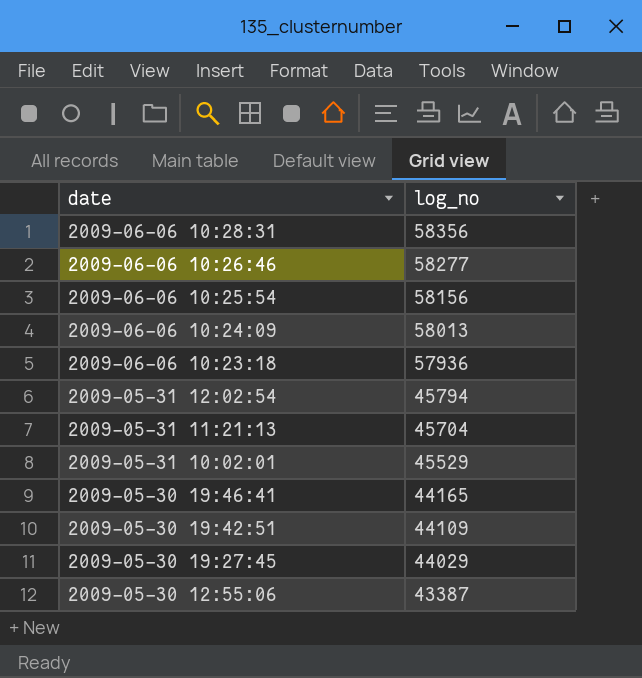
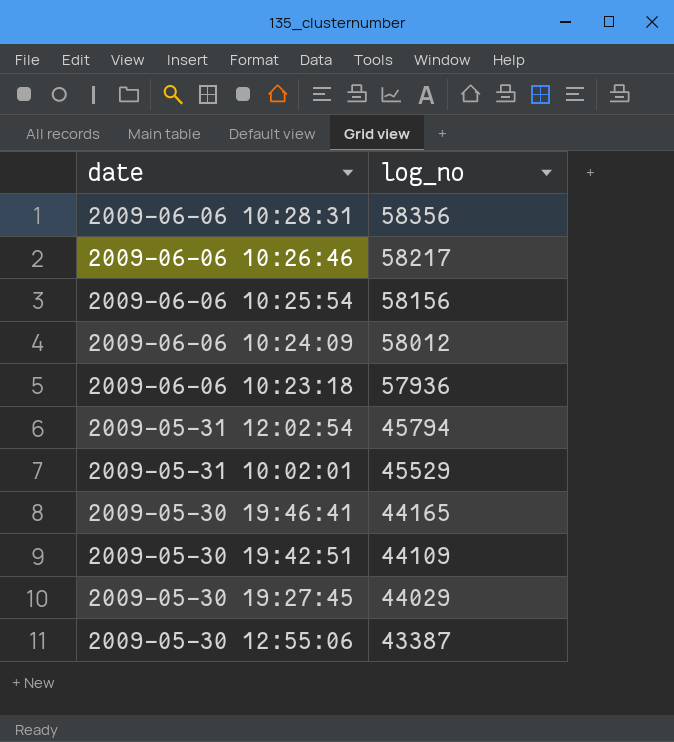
row 2009-05-31 11:21:13: 45704 -> none
2009-06-06 10:26:46 | log_no: 58277 -> 58217
2009-06-06 10:24:09 | log_no: 58013 -> 58012

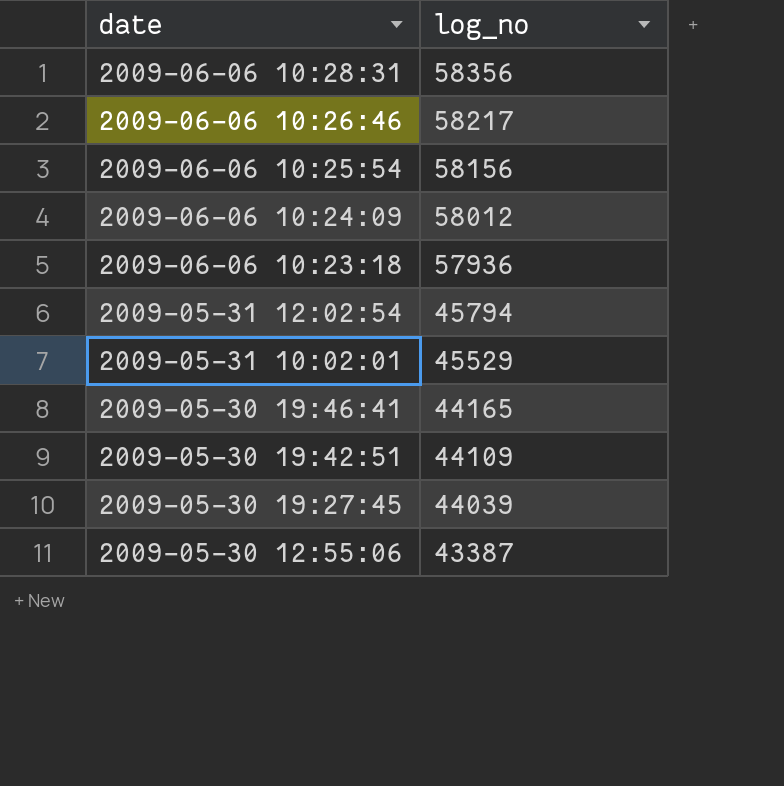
2009-05-30 19:27:45 | log_no: 44029 -> 44039

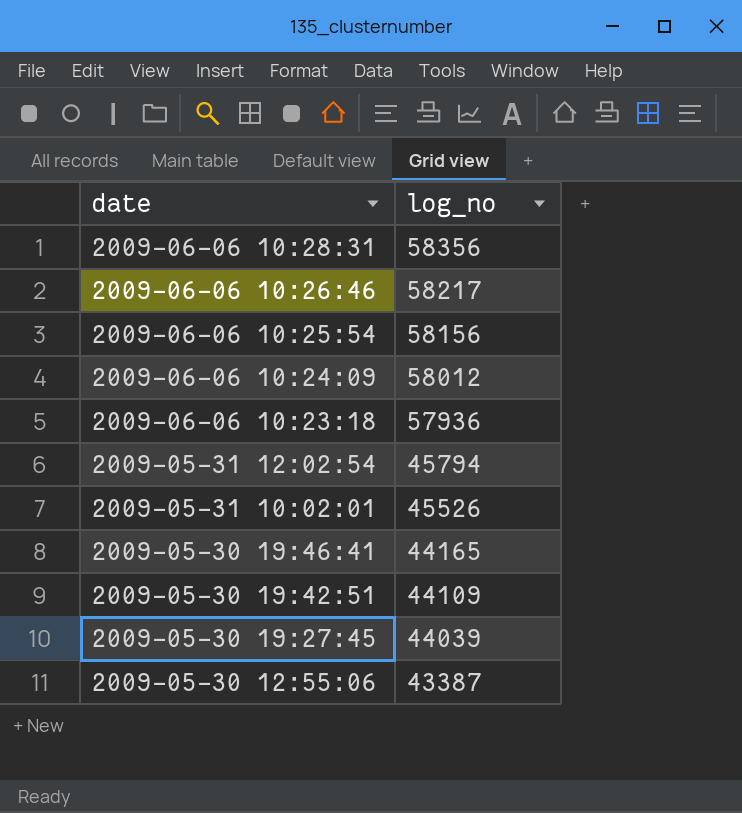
2009-05-31 10:02:01 | log_no: 45529 -> 45526

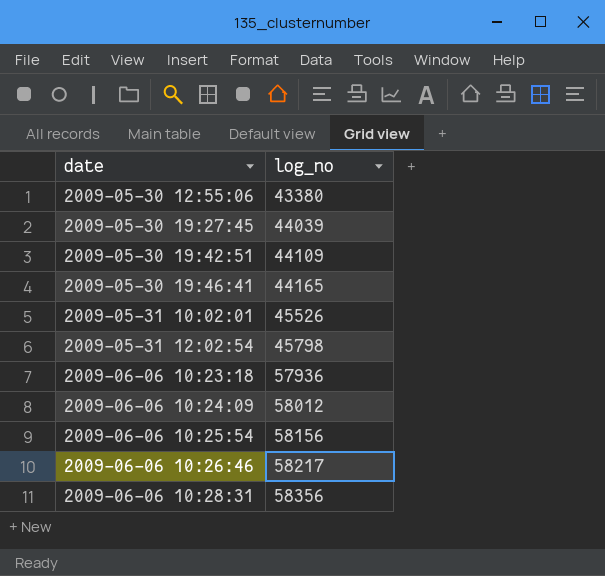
row order: date descending -> date ascending
2009-05-30 12:55:06 | log_no: 43387 -> 43380
2009-05-31 12:02:54 | log_no: 45794 -> 45798

